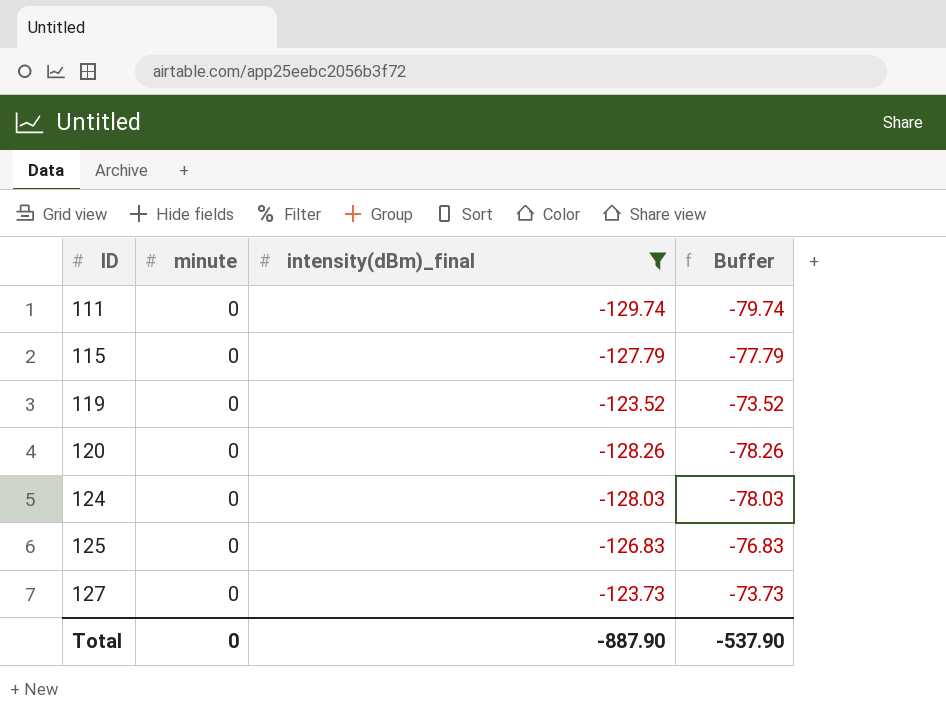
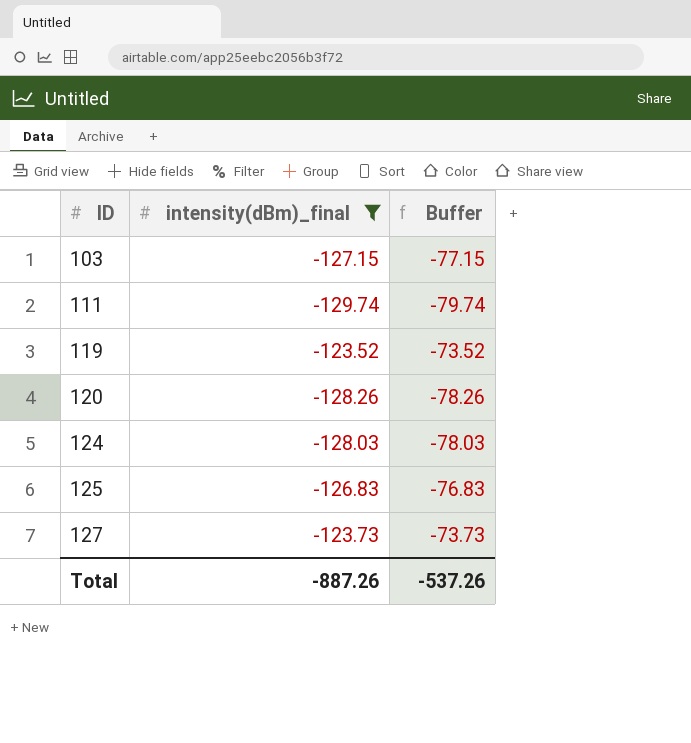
column minute | position: 2 -> none
row 115: 0 | -127.79 | -77.79 -> none
row 103: none -> -127.15 | -77.15
Total | intensity(dBm)_final: -887.90 -> -887.26
Total | Buffer: -537.90 -> -537.26

